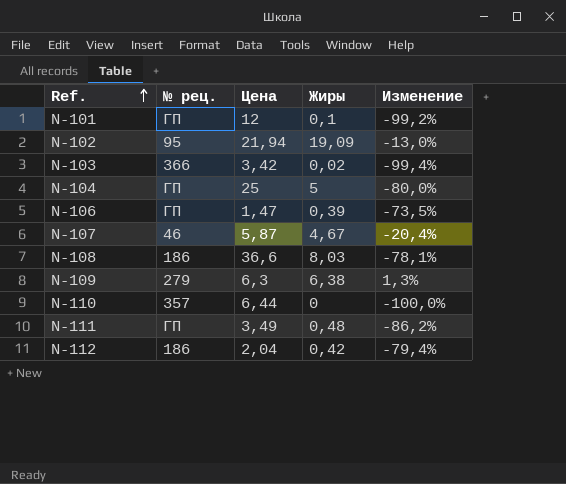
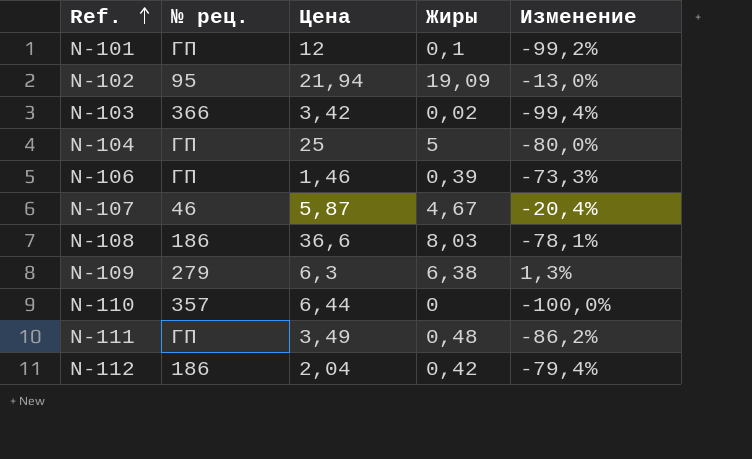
N-106 | Цена: 1,47 -> 1,46
N-106 | Изменение: -73,5% -> -73,3%

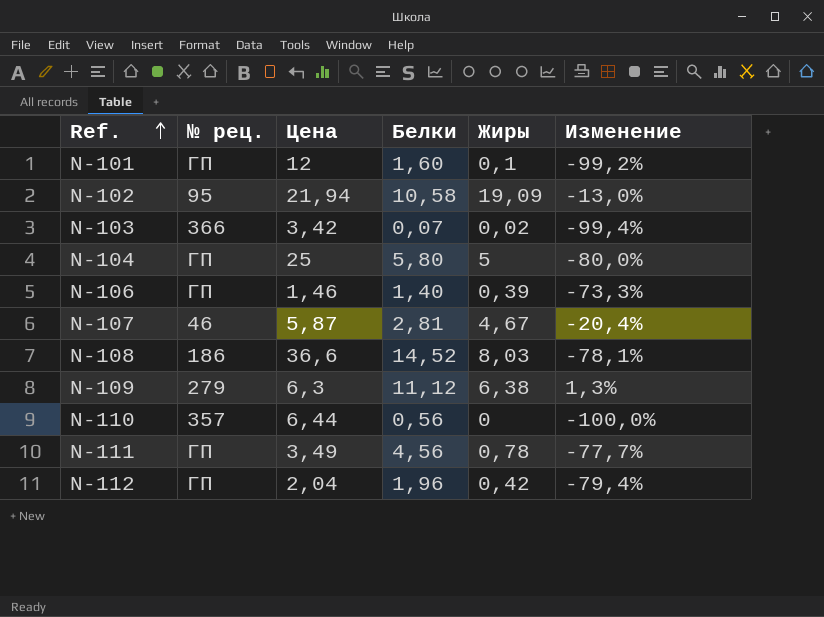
column Белки | position: none -> 4
N-111 | Жиры: 0,48 -> 0,78
N-111 | Изменение: -86,2% -> -77,7%
N-112 | № рец.: 186 -> ГП

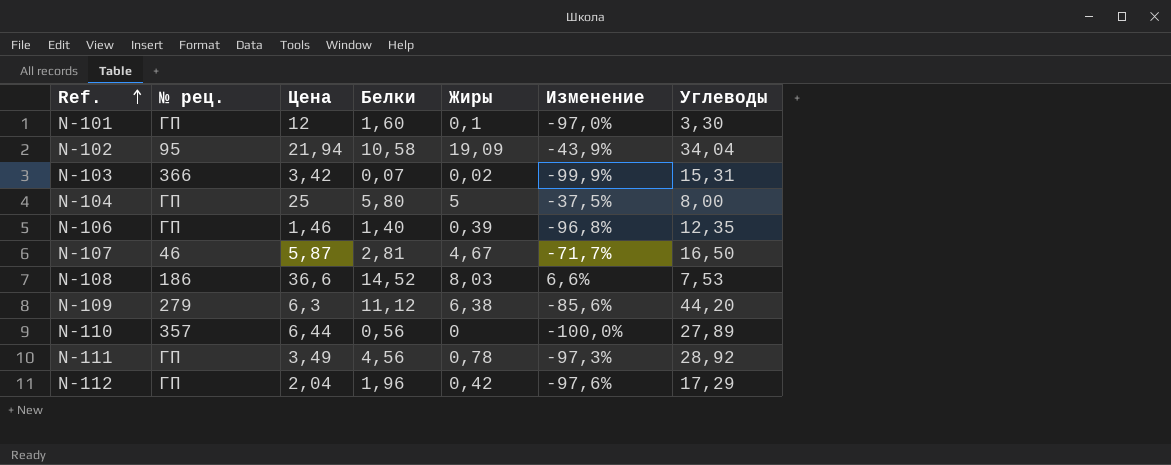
column Изменение | formula: ([Жиры] - [Цена]) / [Цена] -> ([Жиры] - [Углеводы]) / [Углеводы]
column Углеводы | position: none -> 7

